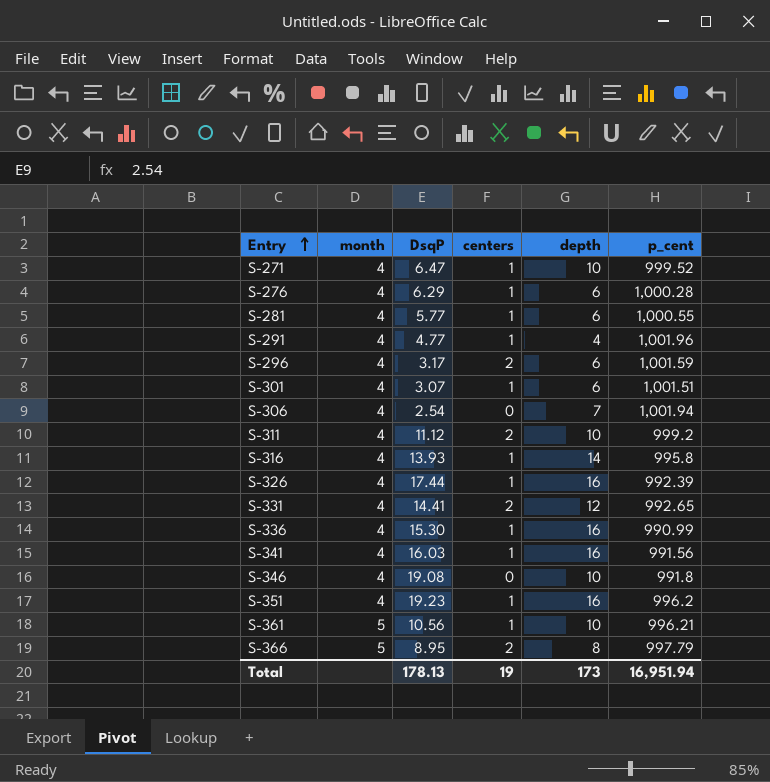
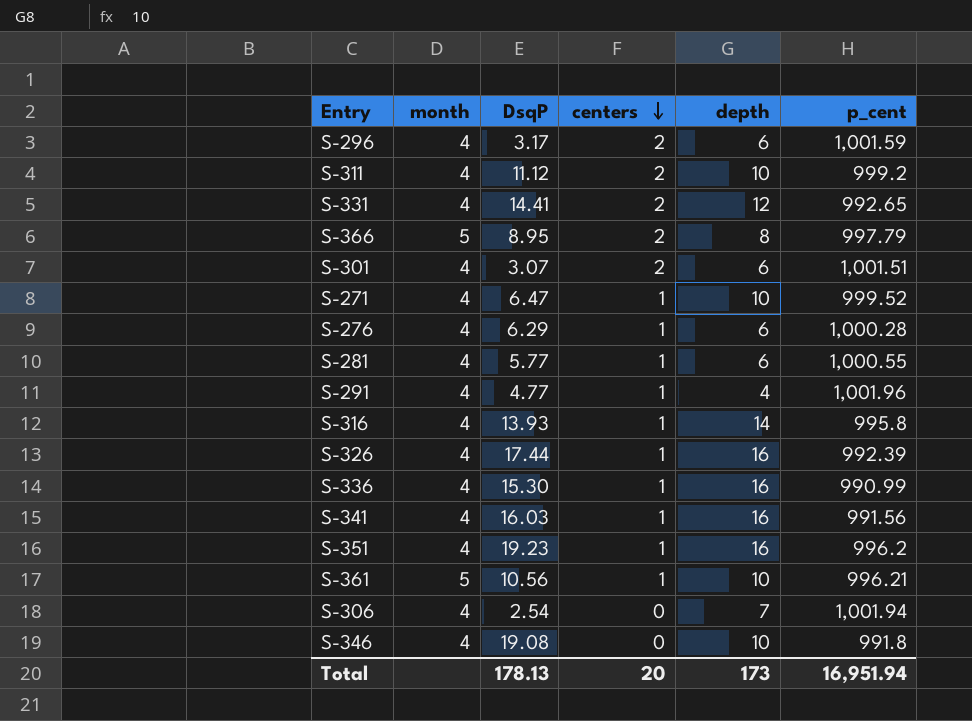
row order: Entry ascending -> centers descending
S-301 | centers: 1 -> 2
Total | centers: 19 -> 20

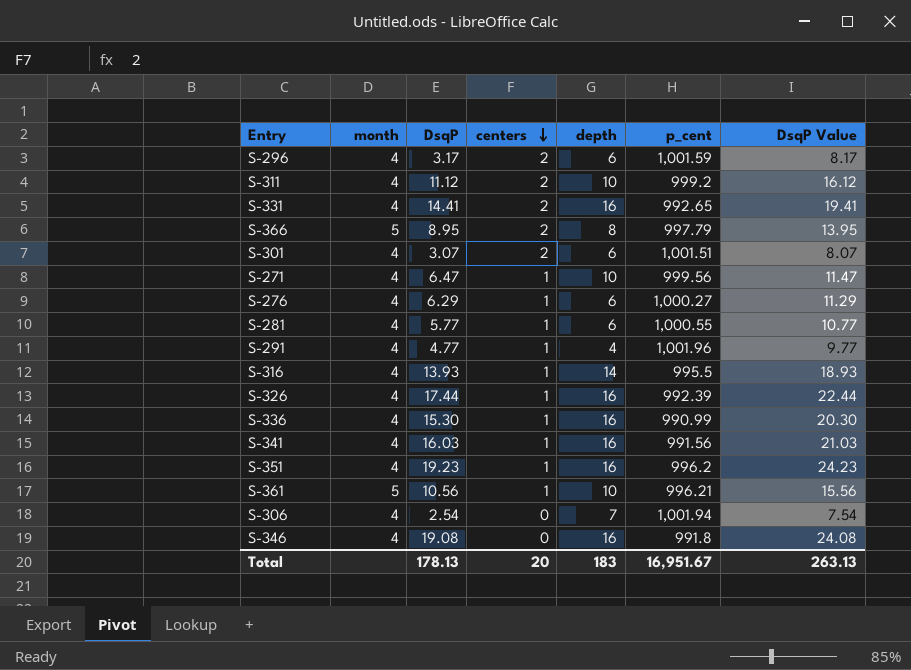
column DsqP Value | formula: none -> [DsqP] + 5
S-331 | depth: 12 -> 16
S-271 | p_cent: 999.52 -> 999.56
S-276 | p_cent: 1,000.28 -> 1,000.27
S-316 | p_cent: 995.8 -> 995.5
S-346 | depth: 10 -> 16
Total | depth: 173 -> 183
Total | p_cent: 16,951.94 -> 16,951.67

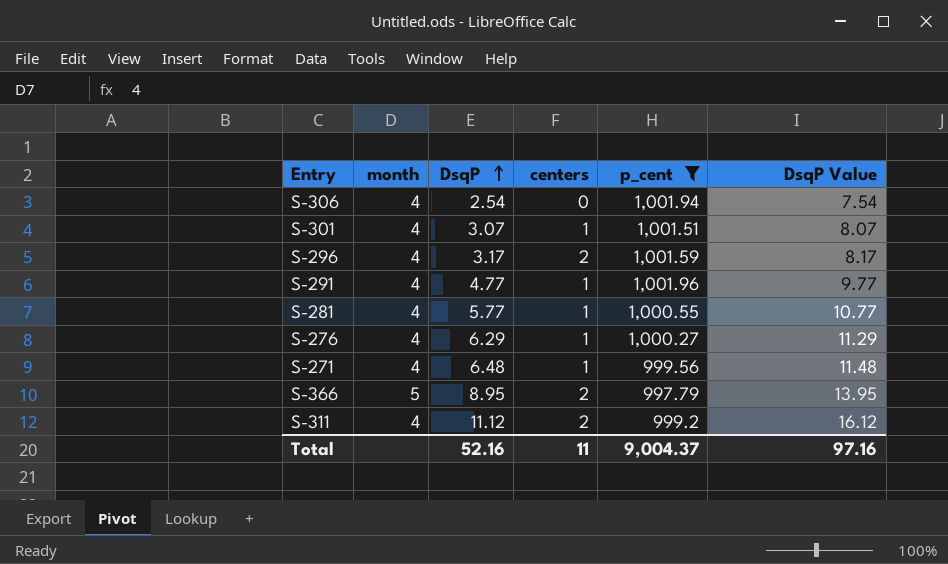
filter: none -> p_cent >= 997.79
row order: centers descending -> DsqP ascending
column depth | position: 5 -> none
S-301 | centers: 2 -> 1
S-271 | DsqP: 6.47 -> 6.48
S-271 | DsqP Value: 11.47 -> 11.48
Total | DsqP: 178.13 -> 52.16
Total | centers: 20 -> 11
Total | p_cent: 16,951.67 -> 9,004.37
Total | DsqP Value: 263.13 -> 97.16

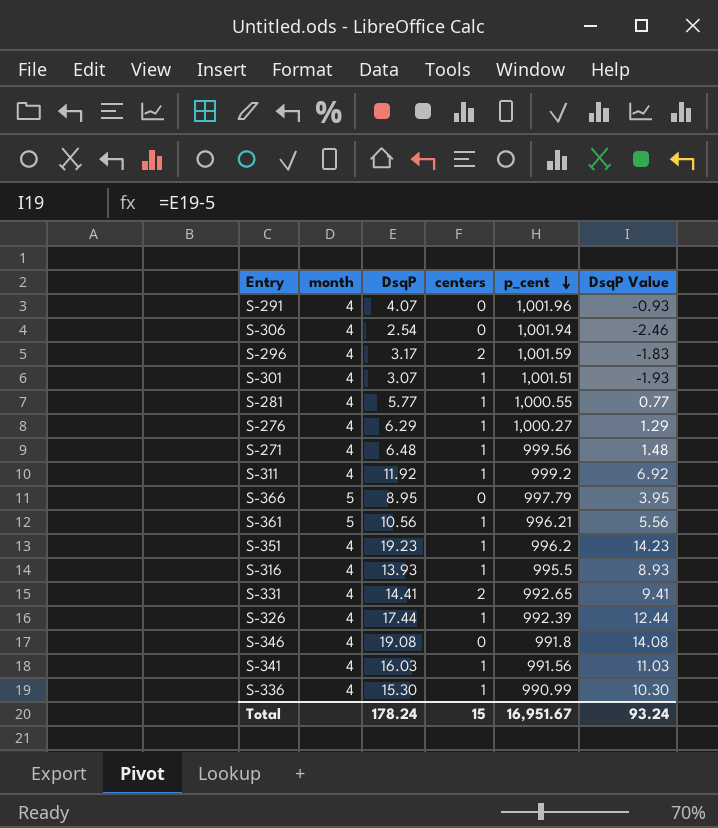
filter: p_cent >= 997.79 -> none
row order: DsqP ascending -> p_cent descending
column DsqP Value | formula: [DsqP] + 5 -> [DsqP] - 5
S-291 | DsqP: 4.77 -> 4.07
S-291 | centers: 1 -> 0
S-311 | DsqP: 11.12 -> 11.92
S-311 | centers: 2 -> 1
S-366 | centers: 2 -> 0
Total | DsqP: 52.16 -> 178.24
Total | centers: 11 -> 15
Total | p_cent: 9,004.37 -> 16,951.67
Total | DsqP Value: 97.16 -> 93.24

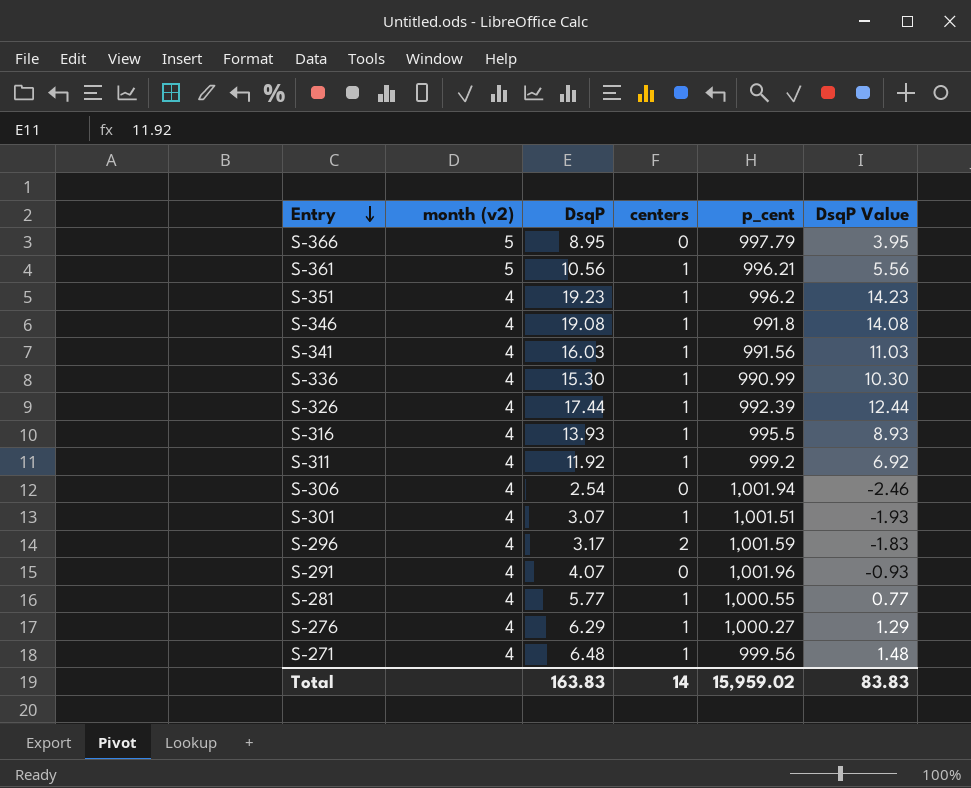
row order: p_cent descending -> Entry descending
column name: month -> month (v2)
row S-331: 4 | 14.41 | 2 | 992.65 | 9.41 -> none
S-346 | centers: 0 -> 1
Total | DsqP: 178.24 -> 163.83
Total | centers: 15 -> 14
Total | p_cent: 16,951.67 -> 15,959.02
Total | DsqP Value: 93.24 -> 83.83

